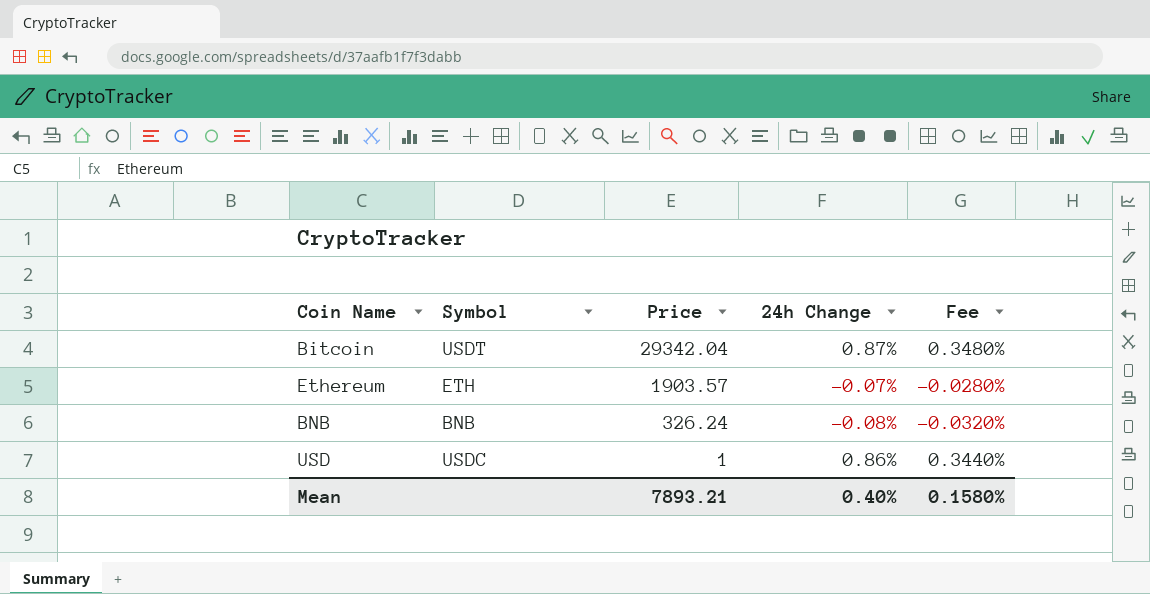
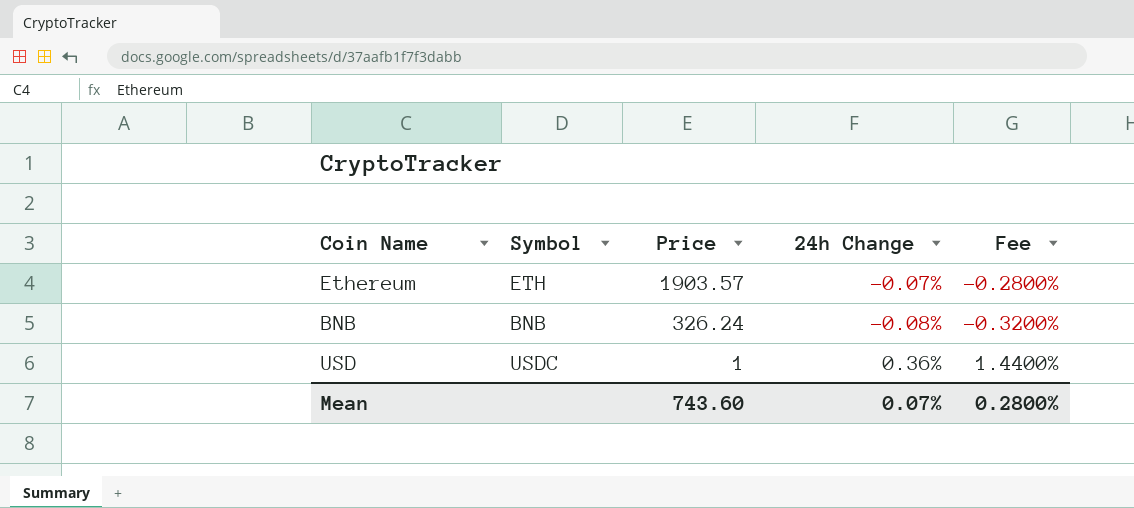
column Fee | formula: [24h Change] * 0.4 -> [24h Change] * 4
row Bitcoin: USDT | 29342.04 | 0.87% | 0.3480% -> none
USD | 24h Change: 0.86% -> 0.36%
Mean | Price: 7893.21 -> 743.60
Mean | 24h Change: 0.40% -> 0.07%
Mean | Fee: 0.1580% -> 0.2800%

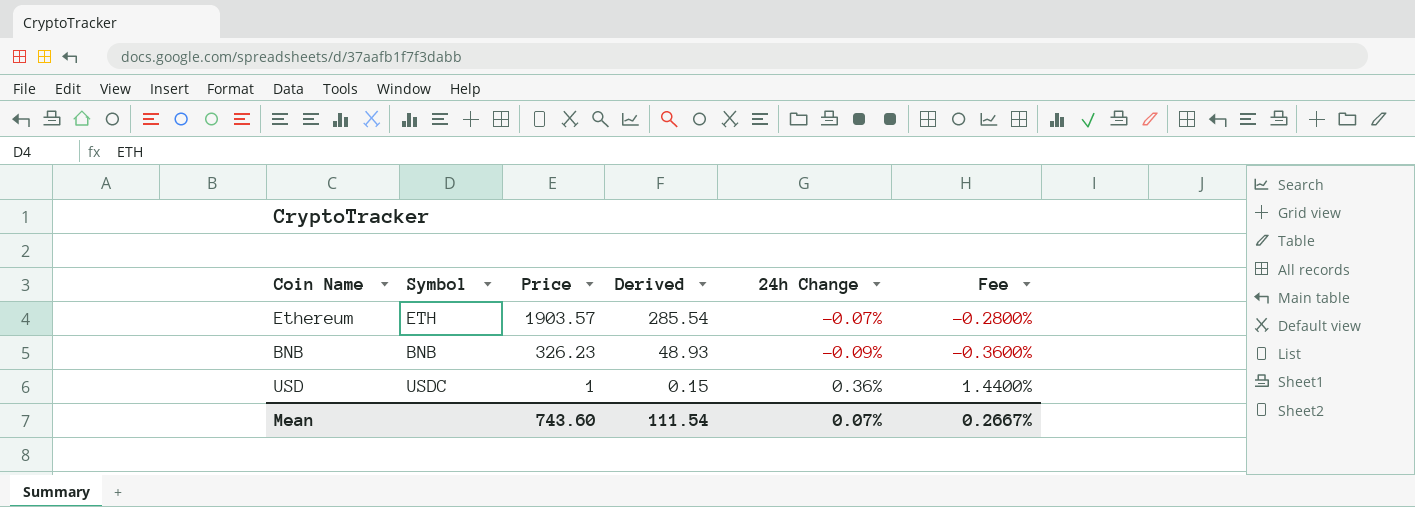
column Derived | formula: none -> [Price] * 0.15
BNB | Price: 326.24 -> 326.23
BNB | 24h Change: -0.08% -> -0.09%
BNB | Fee: -0.3200% -> -0.3600%
Mean | Fee: 0.2800% -> 0.2667%

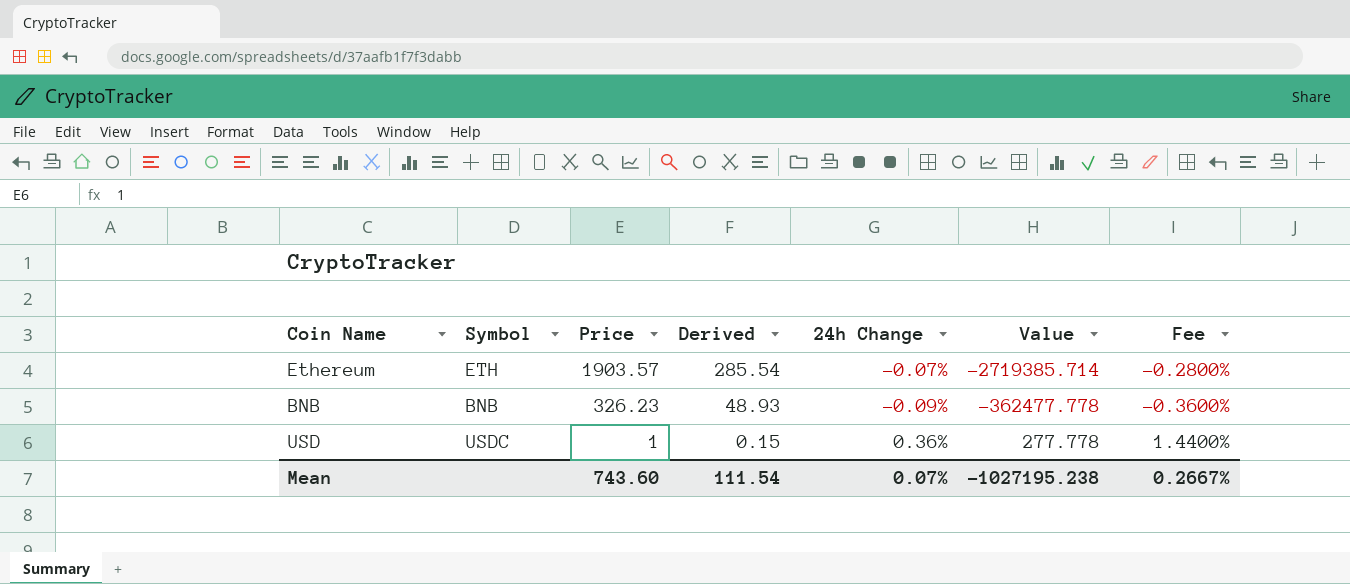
column Value | formula: none -> [Price] / [24h Change]

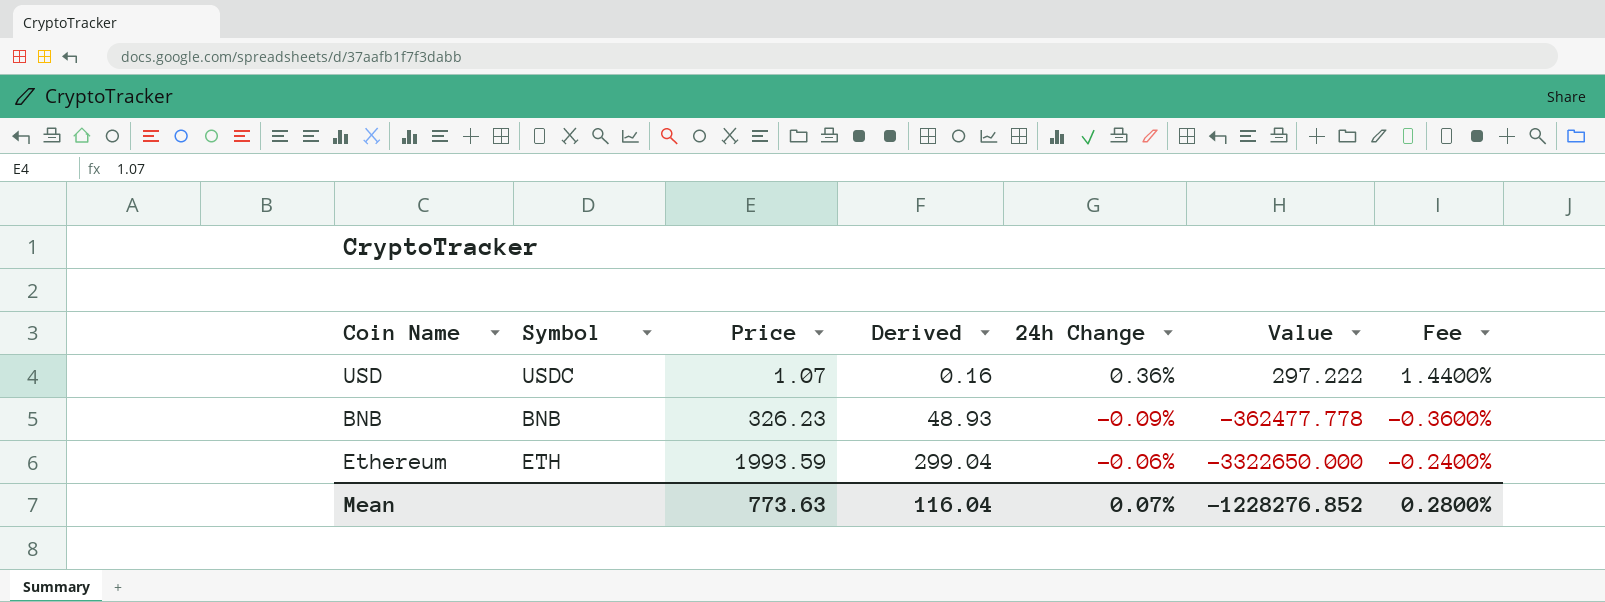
row order: Price descending -> Price ascending
USD | Price: 1 -> 1.07
USD | Derived: 0.15 -> 0.16
USD | Value: 277.778 -> 297.222
Ethereum | Price: 1903.57 -> 1993.59
Ethereum | Derived: 285.54 -> 299.04
Ethereum | 24h Change: -0.07% -> -0.06%
Ethereum | Value: -2719385.714 -> -3322650.000
Ethereum | Fee: -0.2800% -> -0.2400%
Mean | Price: 743.60 -> 773.63
Mean | Derived: 111.54 -> 116.04
Mean | Value: -1027195.238 -> -1228276.852
Mean | Fee: 0.2667% -> 0.2800%

